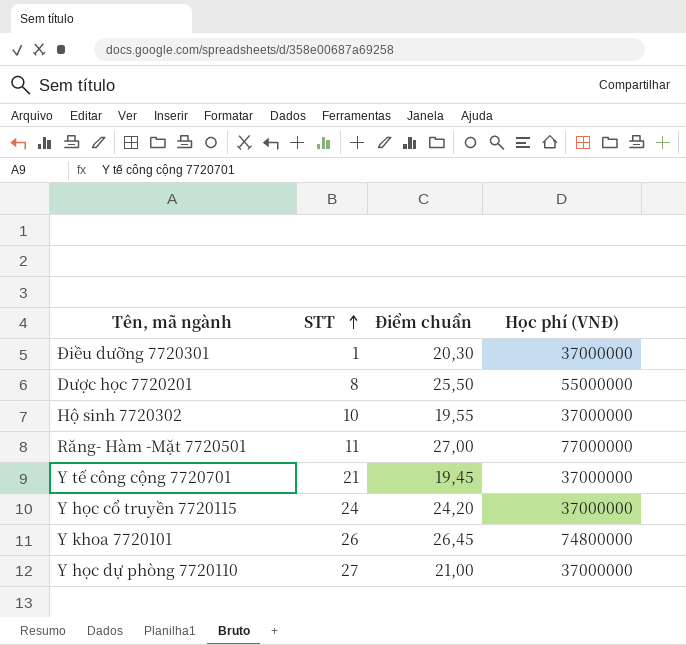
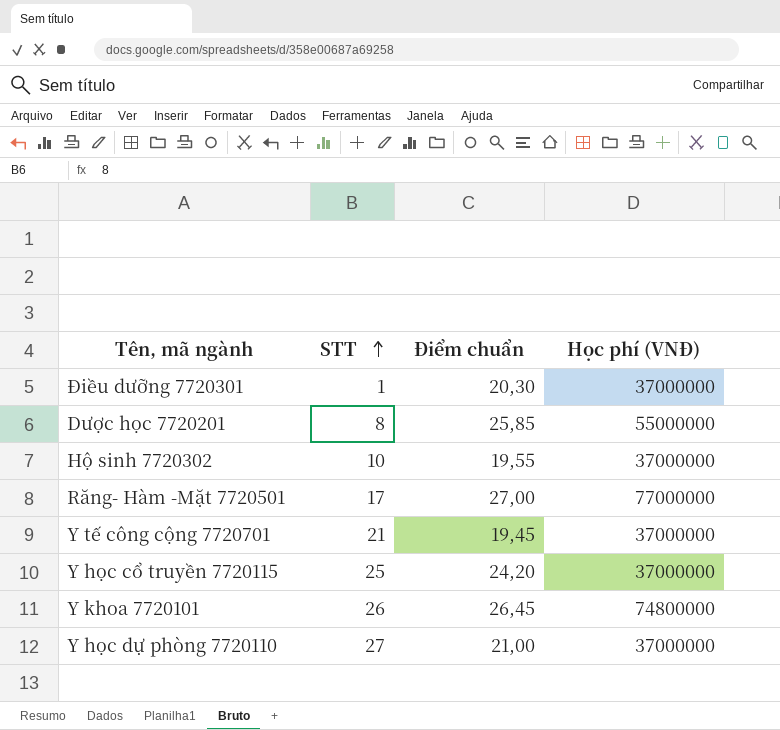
Dược học 7720201 | Điểm chuẩn: 25,50 -> 25,85
Răng- Hàm -Mặt 7720501 | STT: 11 -> 17
Y học cổ truyền 7720115 | STT: 24 -> 25

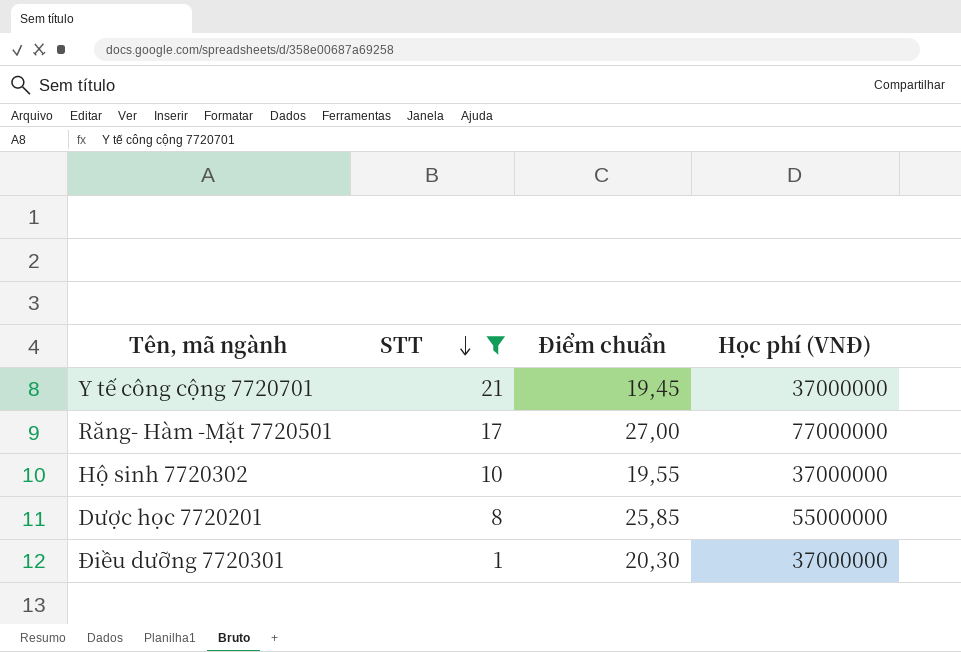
filter: none -> STT <= 21
row order: STT ascending -> STT descending

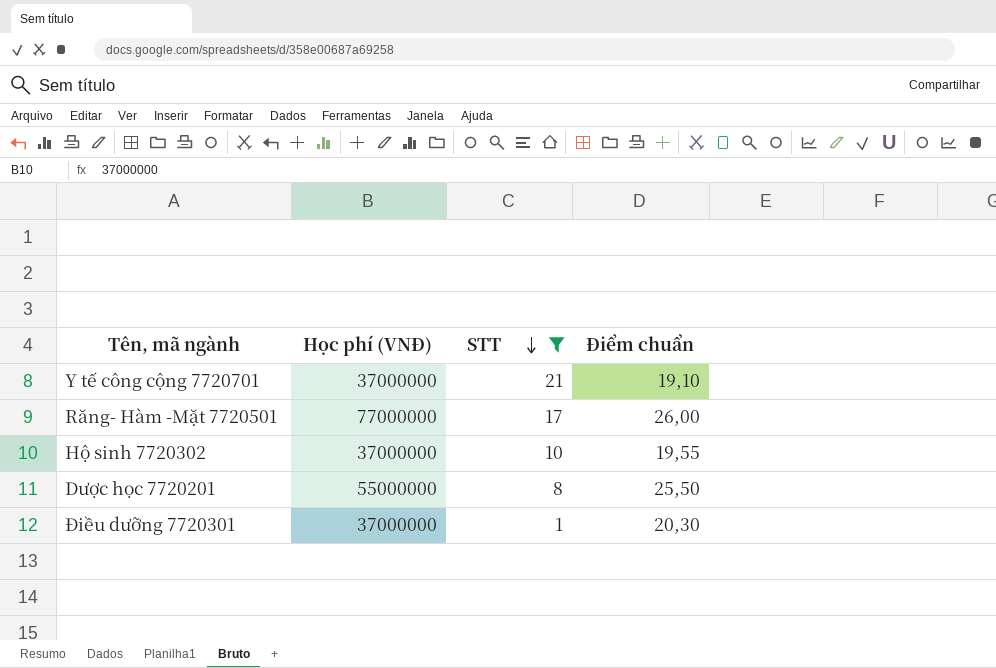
column Học phí (VNĐ) | position: 4 -> 2
Y tế công cộng 7720701 | Điểm chuẩn: 19,45 -> 19,10
Răng- Hàm -Mặt 7720501 | Điểm chuẩn: 27,00 -> 26,00
Dược học 7720201 | Điểm chuẩn: 25,85 -> 25,50

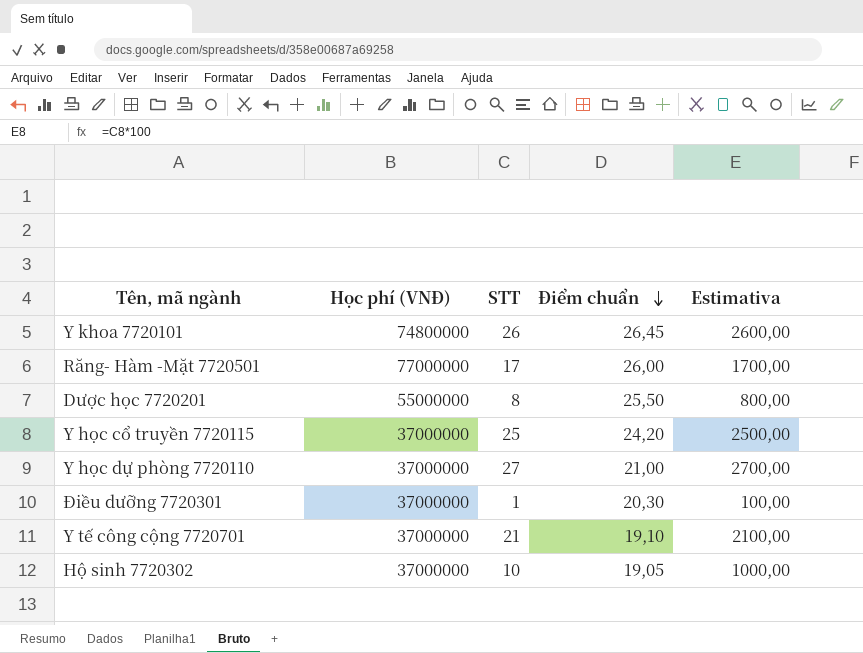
filter: STT <= 21 -> none
row order: STT descending -> Điểm chuẩn descending
column Estimativa | formula: none -> [STT] * 100
Hộ sinh 7720302 | Điểm chuẩn: 19,55 -> 19,05

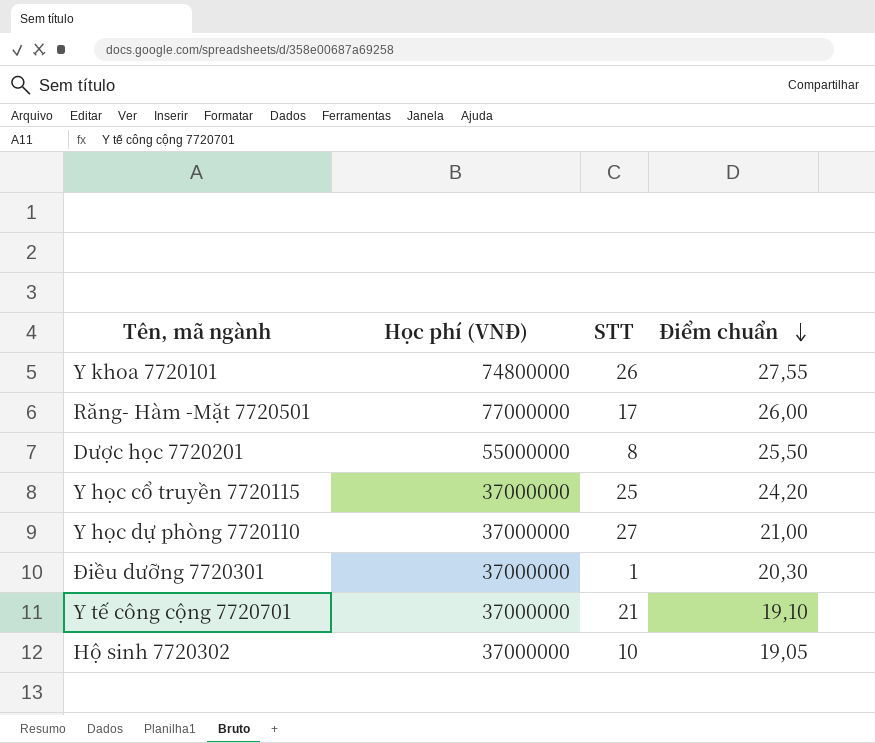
column Estimativa | formula: [STT] * 100 -> none
Y khoa 7720101 | Điểm chuẩn: 26,45 -> 27,55

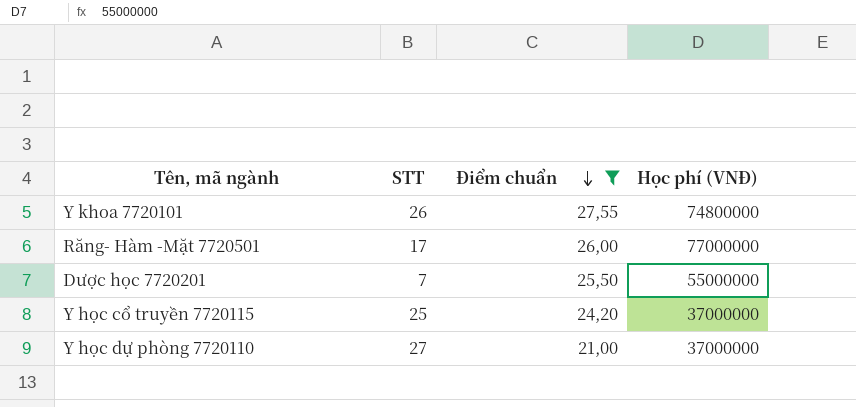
filter: none -> Điểm chuẩn >= 21,00
column Học phí (VNĐ) | position: 2 -> 4
Dược học 7720201 | STT: 8 -> 7

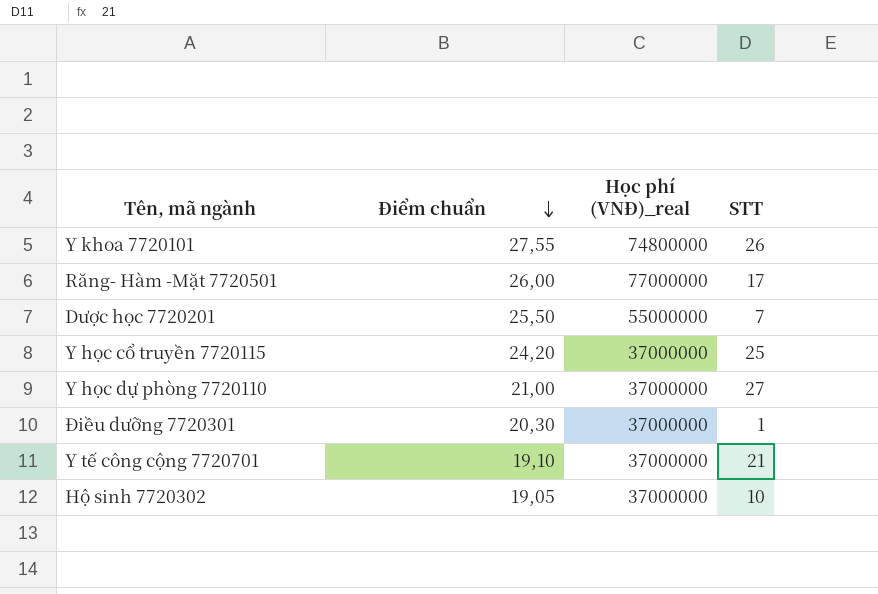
filter: Điểm chuẩn >= 21,00 -> none
column name: Học phí (VNĐ) -> Học phí (VNĐ)_real
column STT | position: 2 -> 4

